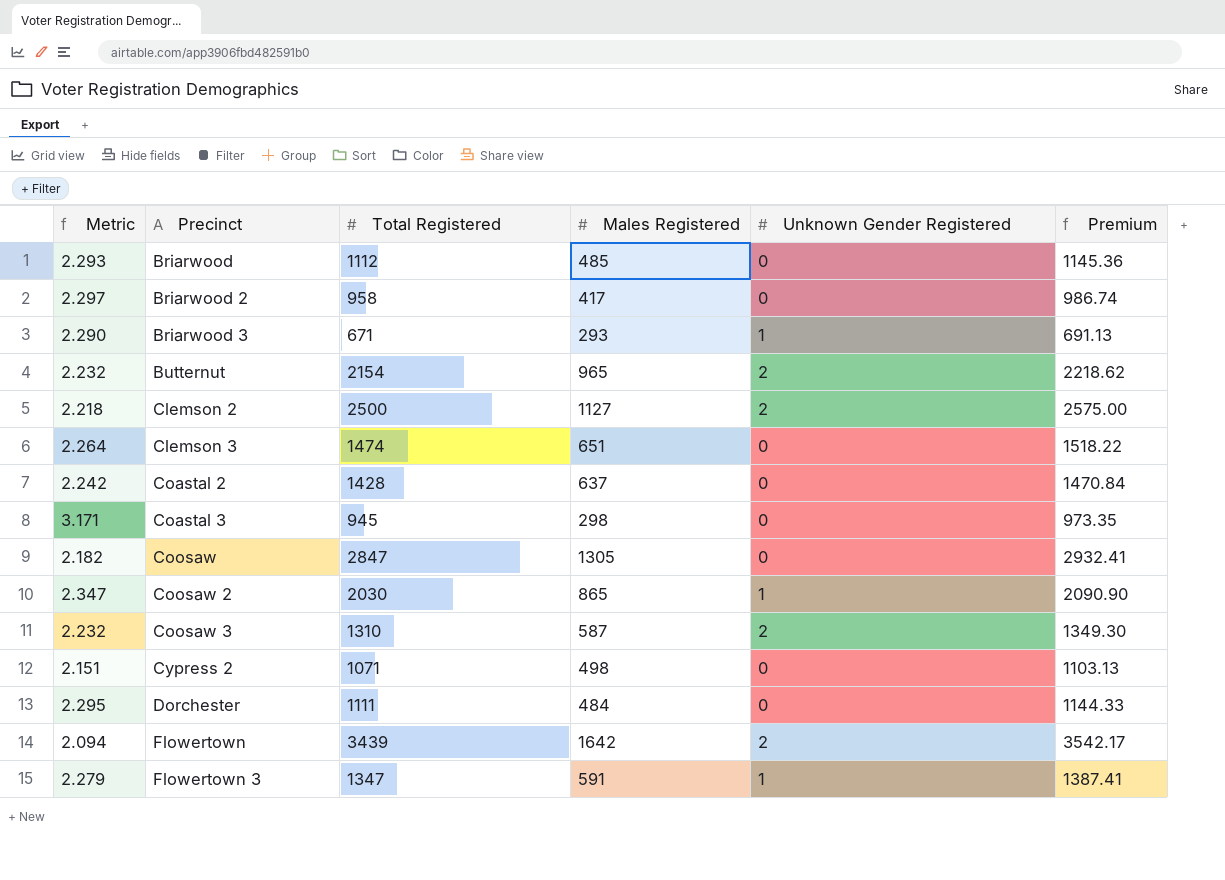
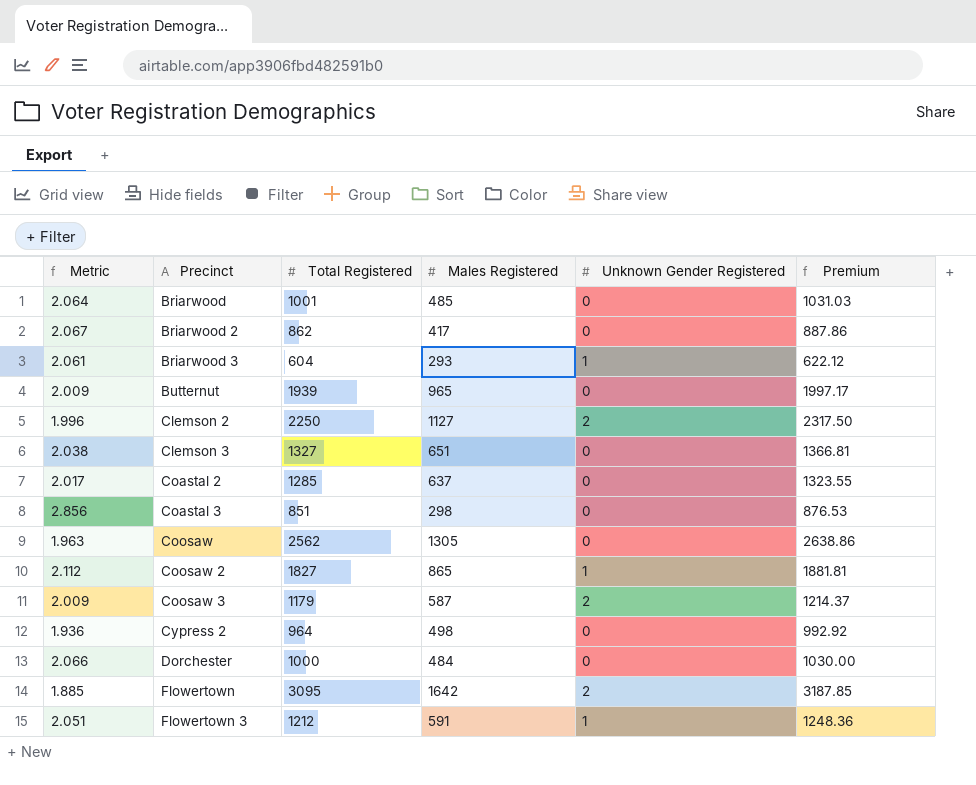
Briarwood | Metric: 2.293 -> 2.064
Briarwood | Total Registered: 1112 -> 1001
Briarwood | Premium: 1145.36 -> 1031.03
Briarwood 2 | Metric: 2.297 -> 2.067
Briarwood 2 | Total Registered: 958 -> 862
Briarwood 2 | Premium: 986.74 -> 887.86
Briarwood 3 | Metric: 2.290 -> 2.061
Briarwood 3 | Total Registered: 671 -> 604
Briarwood 3 | Premium: 691.13 -> 622.12
Butternut | Metric: 2.232 -> 2.009
Butternut | Total Registered: 2154 -> 1939
Butternut | Unknown Gender Registered: 2 -> 0
Butternut | Premium: 2218.62 -> 1997.17
Clemson 2 | Metric: 2.218 -> 1.996
Clemson 2 | Total Registered: 2500 -> 2250
Clemson 2 | Premium: 2575.00 -> 2317.50
Clemson 3 | Metric: 2.264 -> 2.038
Clemson 3 | Total Registered: 1474 -> 1327
Clemson 3 | Premium: 1518.22 -> 1366.81
Coastal 2 | Metric: 2.242 -> 2.017
Coastal 2 | Total Registered: 1428 -> 1285
Coastal 2 | Premium: 1470.84 -> 1323.55
Coastal 3 | Metric: 3.171 -> 2.856
Coastal 3 | Total Registered: 945 -> 851
Coastal 3 | Premium: 973.35 -> 876.53
Coosaw | Metric: 2.182 -> 1.963
Coosaw | Total Registered: 2847 -> 2562
Coosaw | Premium: 2932.41 -> 2638.86
Coosaw 2 | Metric: 2.347 -> 2.112
Coosaw 2 | Total Registered: 2030 -> 1827
Coosaw 2 | Premium: 2090.90 -> 1881.81
Coosaw 3 | Metric: 2.232 -> 2.009
Coosaw 3 | Total Registered: 1310 -> 1179
Coosaw 3 | Premium: 1349.30 -> 1214.37
Cypress 2 | Metric: 2.151 -> 1.936
Cypress 2 | Total Registered: 1071 -> 964
Cypress 2 | Premium: 1103.13 -> 992.92
Dorchester | Metric: 2.295 -> 2.066
Dorchester | Total Registered: 1111 -> 1000
Dorchester | Premium: 1144.33 -> 1030.00
Flowertown | Metric: 2.094 -> 1.885
Flowertown | Total Registered: 3439 -> 3095
Flowertown | Premium: 3542.17 -> 3187.85
Flowertown 3 | Metric: 2.279 -> 2.051
Flowertown 3 | Total Registered: 1347 -> 1212
Flowertown 3 | Premium: 1387.41 -> 1248.36

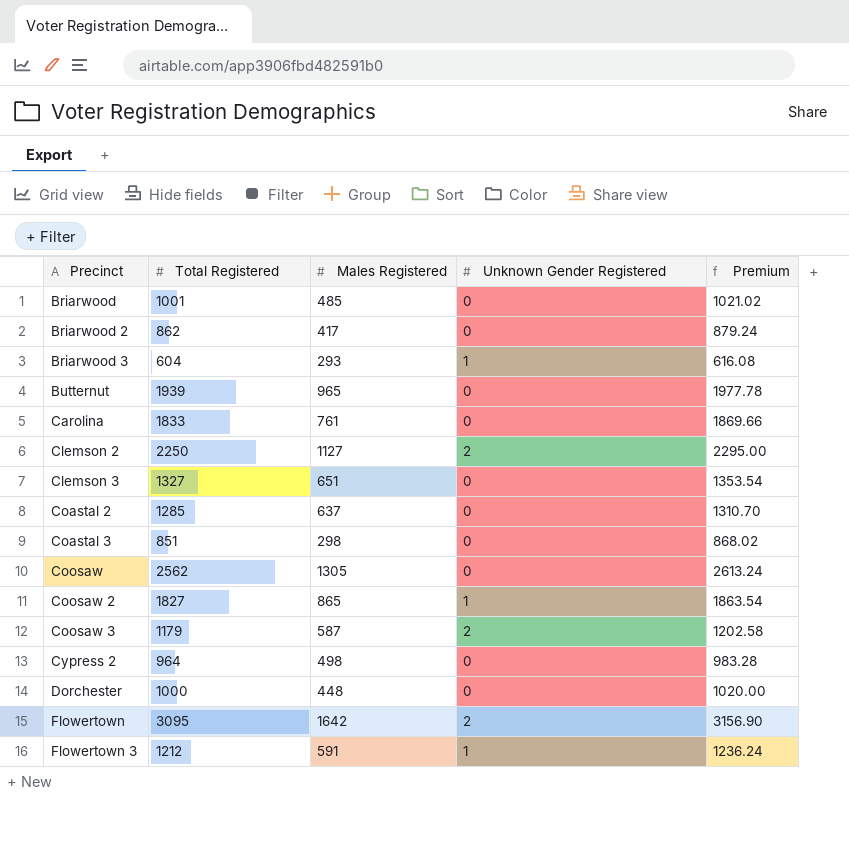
column Metric | formula: [Total Registered] / [Males Registered] -> none
column Premium | formula: [Total Registered] * 1.03 -> [Total Registered] * 1.02
row Carolina: none -> 1833 | 761 | 0 | 1869.66
Dorchester | Males Registered: 484 -> 448

